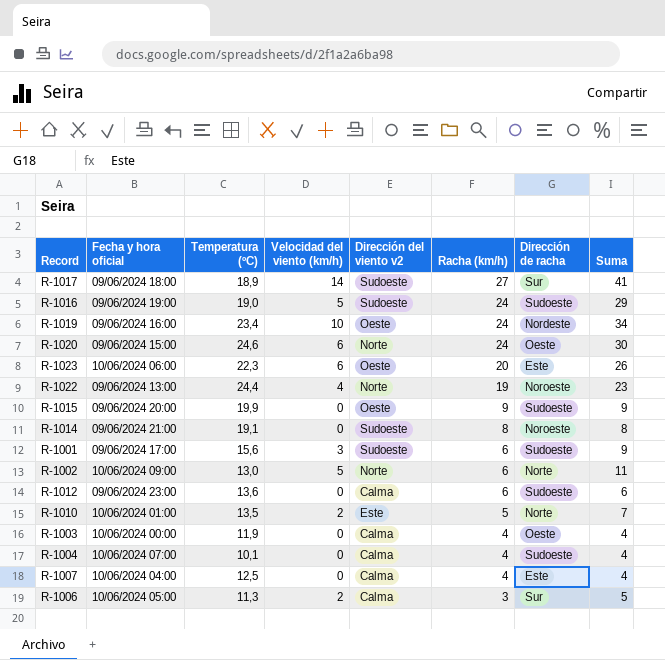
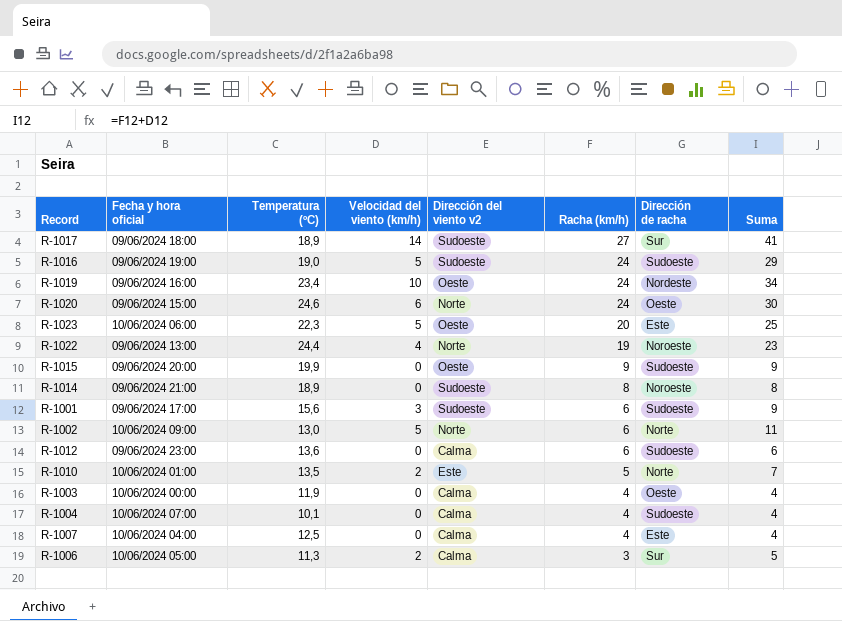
R-1023 | Velocidad del viento (km/h): 6 -> 5
R-1023 | Suma: 26 -> 25
R-1014 | Temperatura (ºC): 19,1 -> 18,9

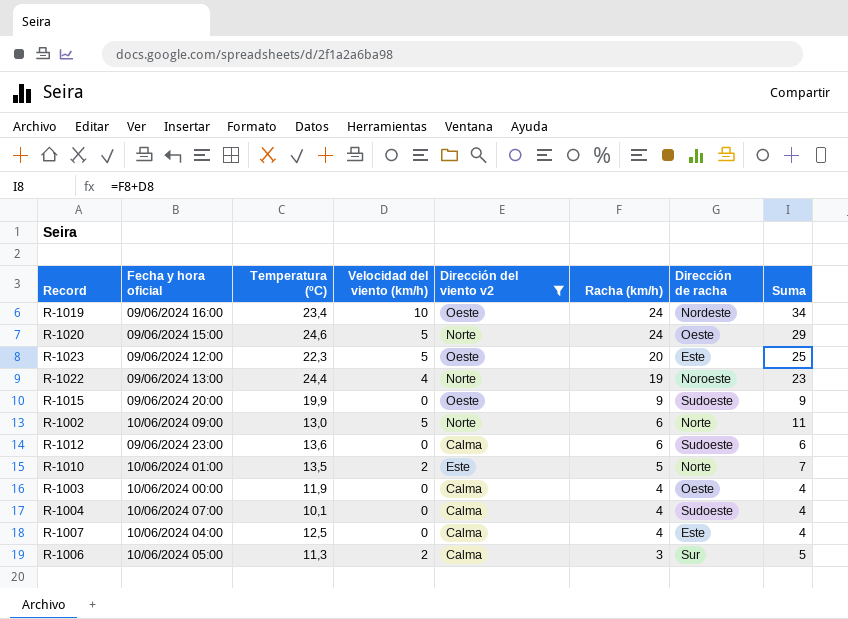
filter: none -> Dirección del viento v2 != Sudoeste
R-1020 | Velocidad del viento (km/h): 6 -> 5
R-1020 | Suma: 30 -> 29
R-1023 | Fecha y hora oficial: 10/06/2024 06:00 -> 09/06/2024 12:00

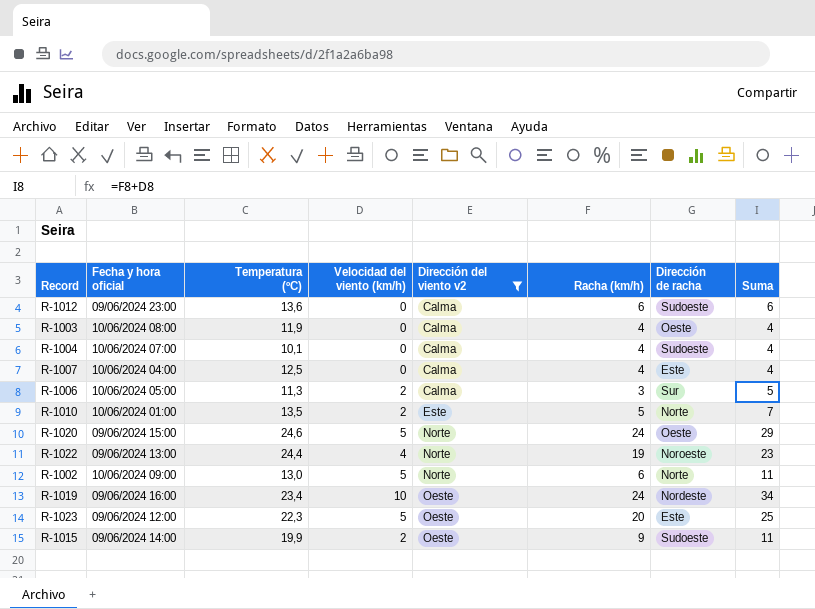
row order: Racha (km/h) descending -> Dirección del viento v2 ascending
R-1003 | Fecha y hora oficial: 10/06/2024 00:00 -> 10/06/2024 08:00
R-1015 | Fecha y hora oficial: 09/06/2024 20:00 -> 09/06/2024 14:00
R-1015 | Velocidad del viento (km/h): 0 -> 2
R-1015 | Suma: 9 -> 11

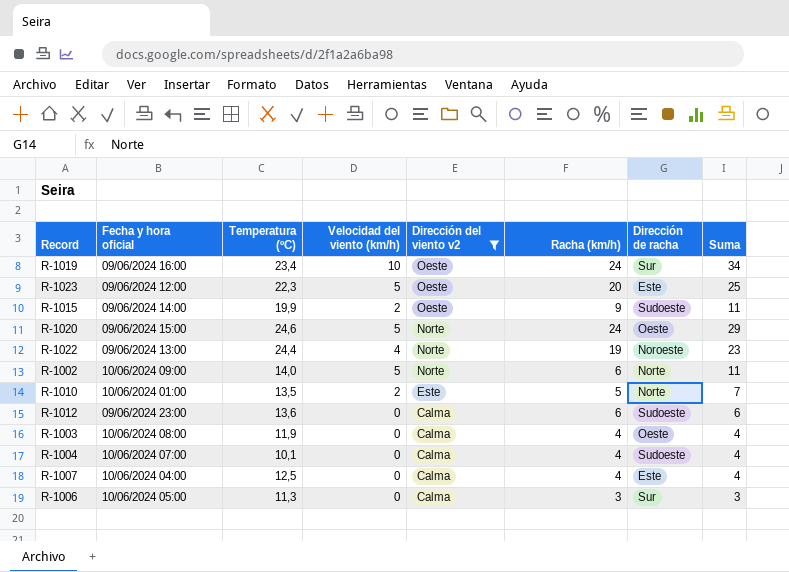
row order: Dirección del viento v2 ascending -> Dirección del viento v2 descending
R-1019 | Dirección de racha: Nordeste -> Sur
R-1002 | Temperatura (ºC): 13,0 -> 14,0
R-1006 | Velocidad del viento (km/h): 2 -> 0
R-1006 | Suma: 5 -> 3

